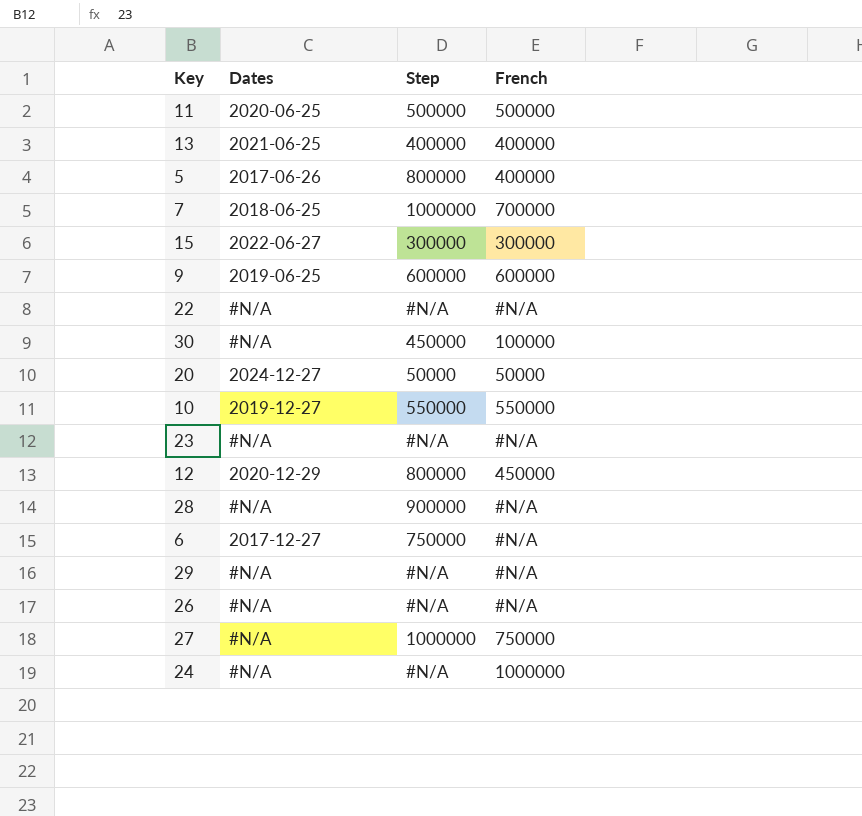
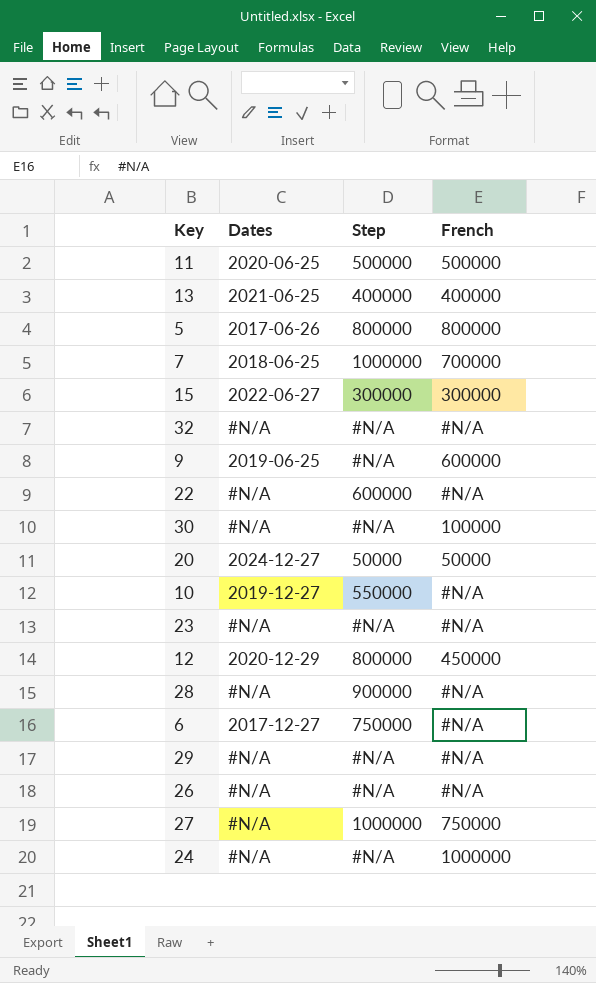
5 | French: 400000 -> 800000
row 32: none -> #N/A | #N/A | #N/A
9 | Step: 600000 -> #N/A
22 | Step: #N/A -> 600000
30 | Step: 450000 -> #N/A
10 | French: 550000 -> #N/A

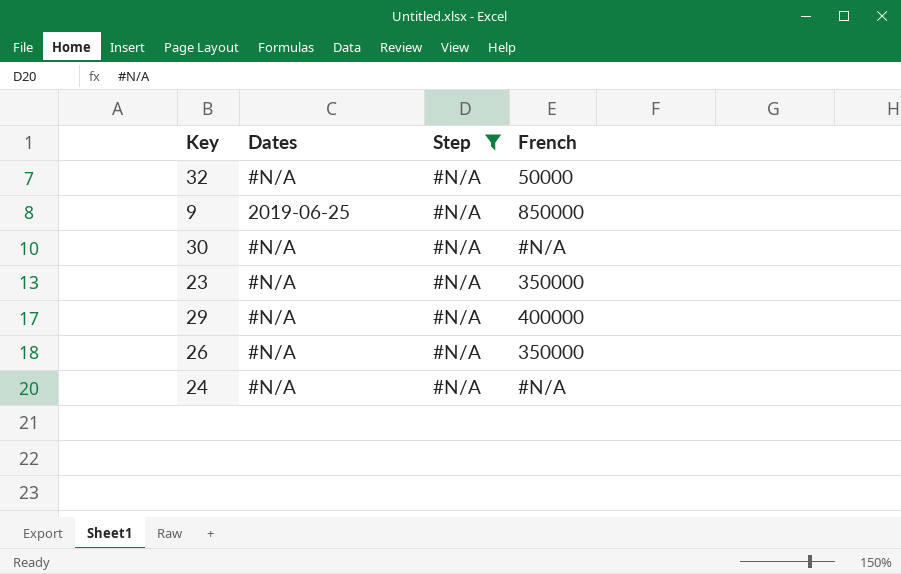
filter: none -> Step = #N/A
32 | French: #N/A -> 50000
9 | French: 600000 -> 850000
30 | French: 100000 -> #N/A
23 | French: #N/A -> 350000
29 | French: #N/A -> 400000
26 | French: #N/A -> 350000
24 | French: 1000000 -> #N/A

